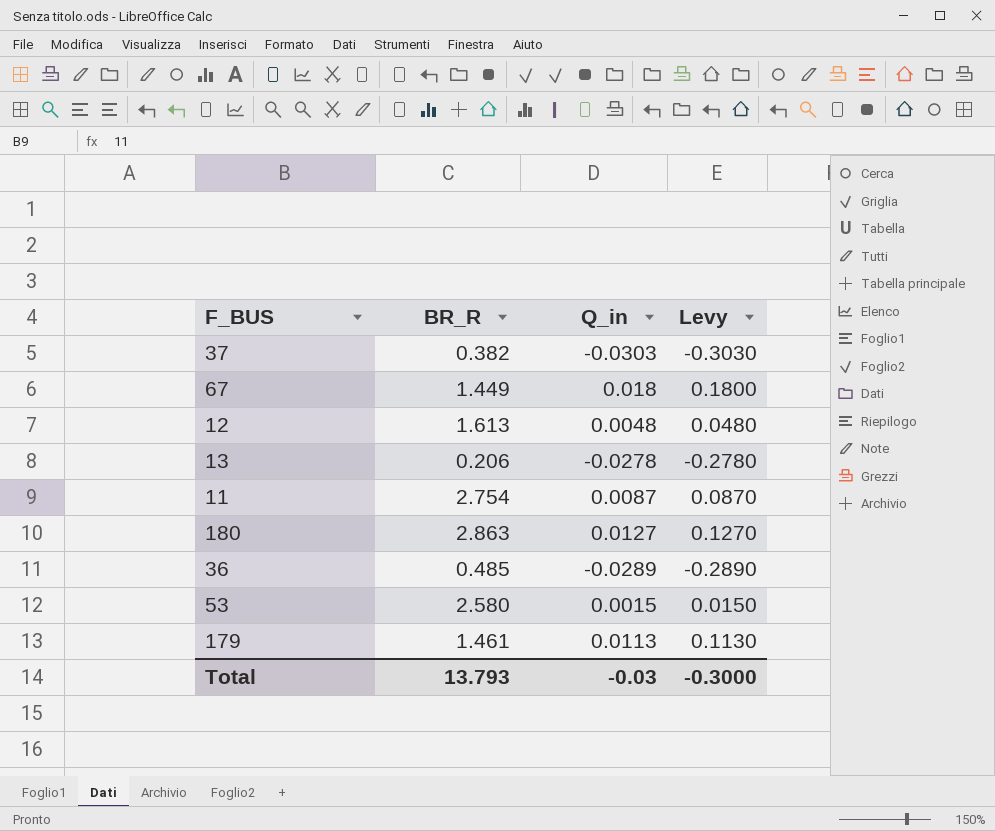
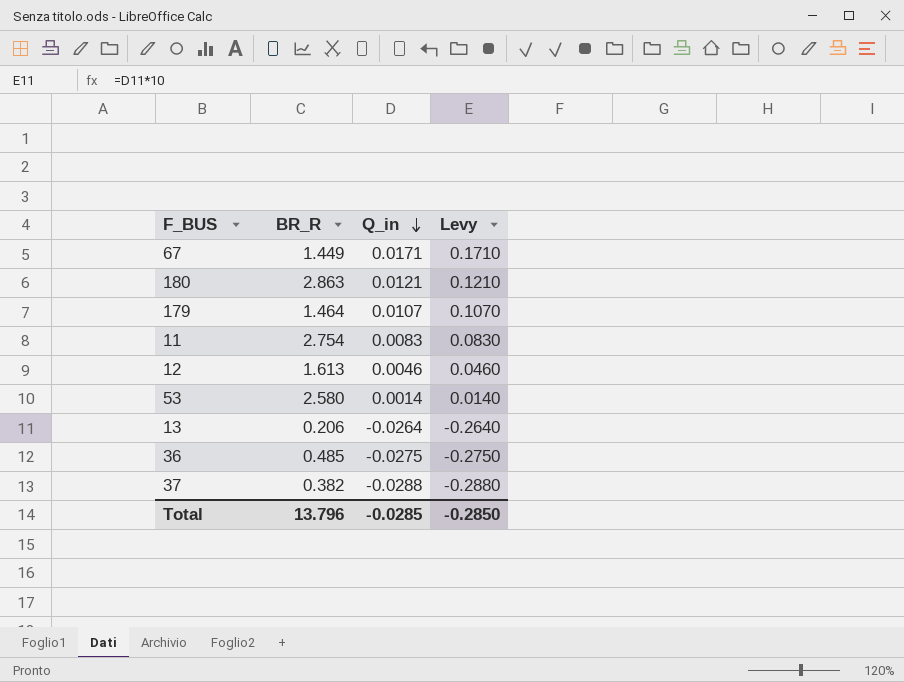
row order: none -> Q_in descending
67 | Q_in: 0.018 -> 0.0171
67 | Levy: 0.1800 -> 0.1710
180 | Q_in: 0.0127 -> 0.0121
180 | Levy: 0.1270 -> 0.1210
179 | BR_R: 1.461 -> 1.464
179 | Q_in: 0.0113 -> 0.0107
179 | Levy: 0.1130 -> 0.1070
11 | Q_in: 0.0087 -> 0.0083
11 | Levy: 0.0870 -> 0.0830
12 | Q_in: 0.0048 -> 0.0046
12 | Levy: 0.0480 -> 0.0460
53 | Q_in: 0.0015 -> 0.0014
53 | Levy: 0.0150 -> 0.0140
13 | Q_in: -0.0278 -> -0.0264
13 | Levy: -0.2780 -> -0.2640
36 | Q_in: -0.0289 -> -0.0275
36 | Levy: -0.2890 -> -0.2750
37 | Q_in: -0.0303 -> -0.0288
37 | Levy: -0.3030 -> -0.2880
Total | BR_R: 13.793 -> 13.796
Total | Q_in: -0.03 -> -0.0285
Total | Levy: -0.3000 -> -0.2850

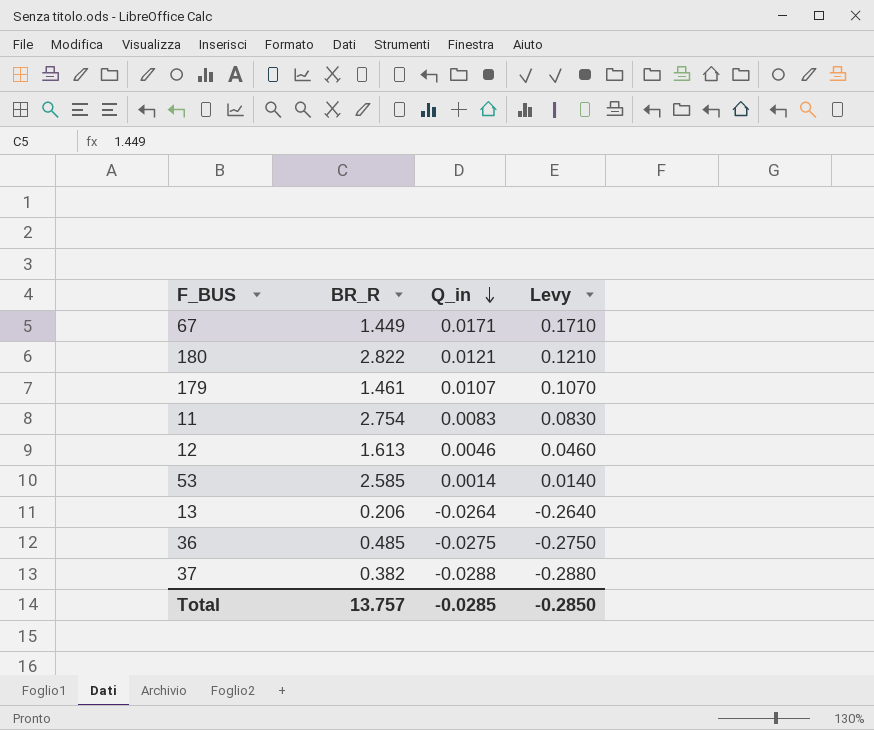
180 | BR_R: 2.863 -> 2.822
179 | BR_R: 1.464 -> 1.461
53 | BR_R: 2.580 -> 2.585
Total | BR_R: 13.796 -> 13.757

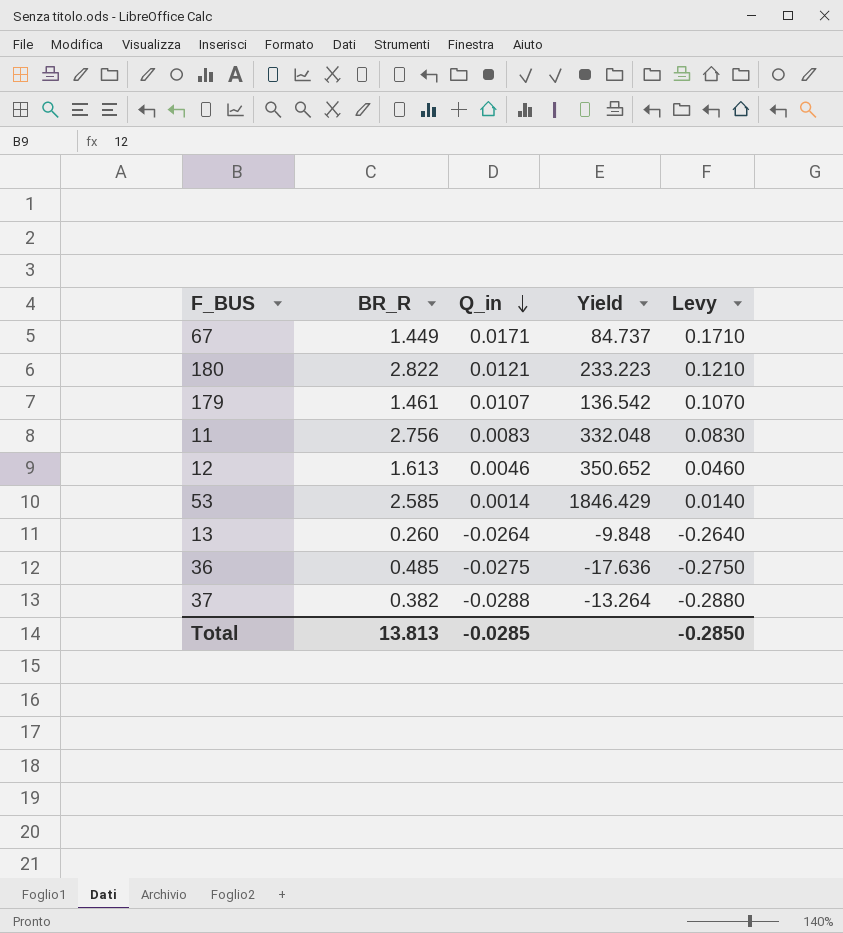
column Yield | formula: none -> [BR_R] / [Q_in]
11 | BR_R: 2.754 -> 2.756
13 | BR_R: 0.206 -> 0.260
Total | BR_R: 13.757 -> 13.813

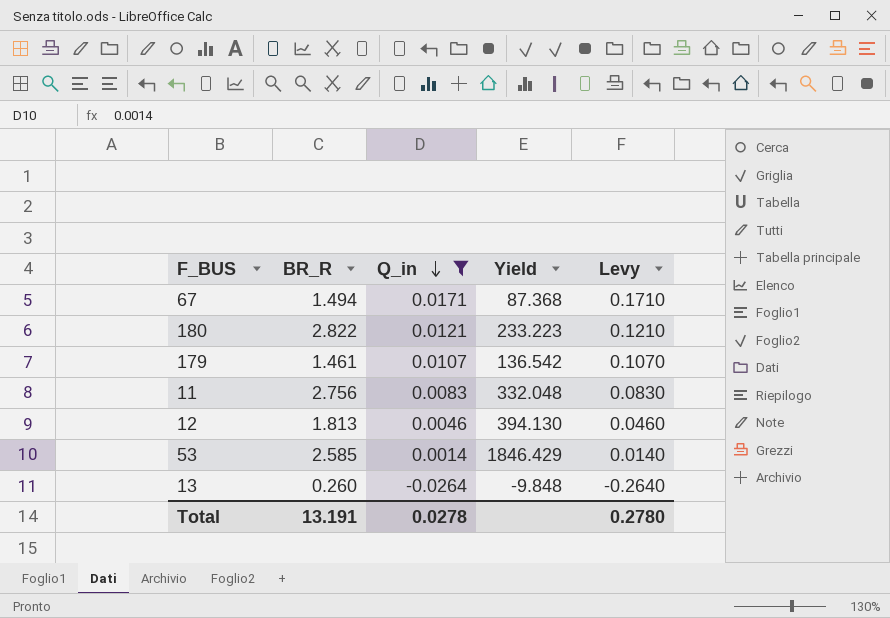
filter: none -> Q_in >= -0.0264
67 | BR_R: 1.449 -> 1.494
67 | Yield: 84.737 -> 87.368
12 | BR_R: 1.613 -> 1.813
12 | Yield: 350.652 -> 394.130
Total | BR_R: 13.813 -> 13.191
Total | Q_in: -0.0285 -> 0.0278
Total | Levy: -0.2850 -> 0.2780

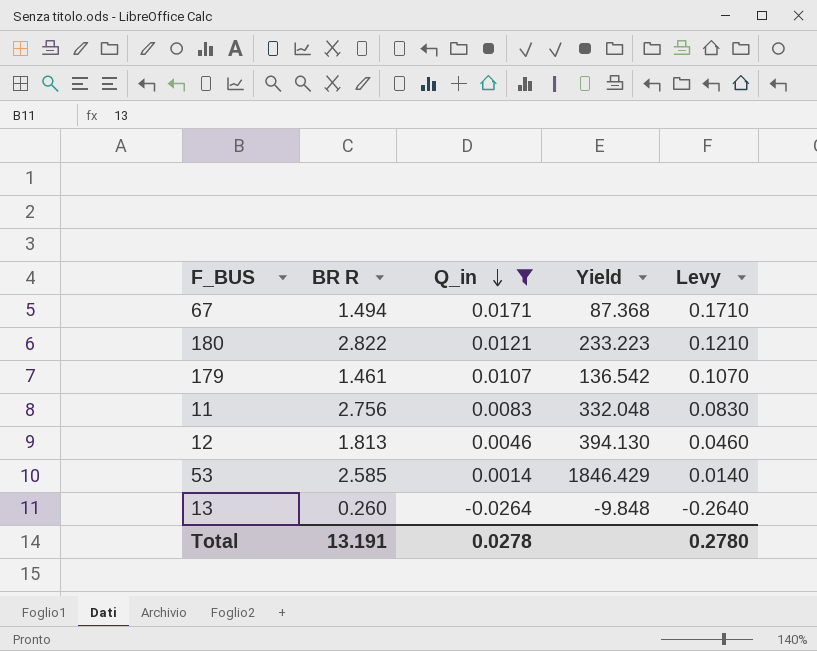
column name: BR_R -> BR R

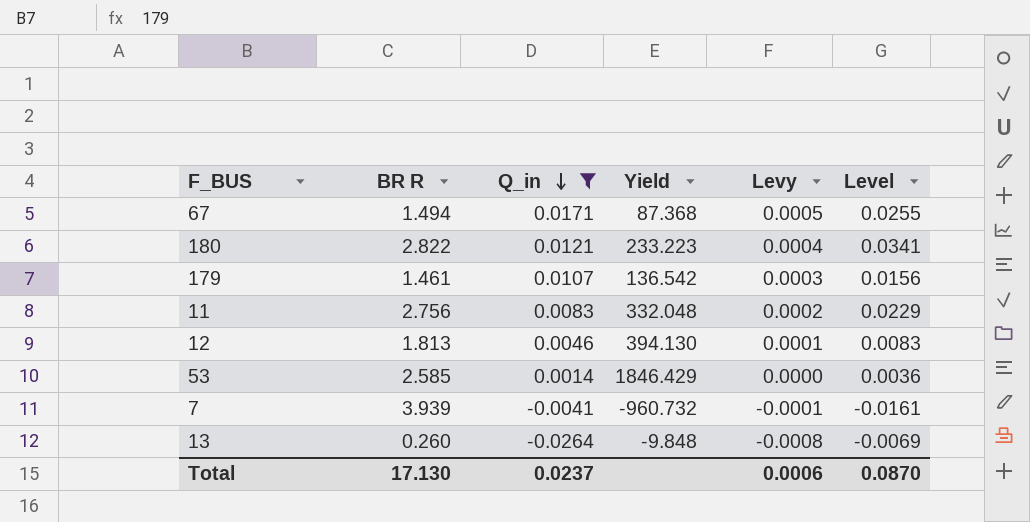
column Levy | formula: [Q_in] * 10 -> [Q_in] * 0.03
column Level | formula: none -> [BR R] * [Q_in]
row 7: none -> 3.939 | -0.0041 | -960.732 | -0.0001 | -0.0161
Total | BR R: 13.191 -> 17.130
Total | Q_in: 0.0278 -> 0.0237
Total | Levy: 0.2780 -> 0.0006

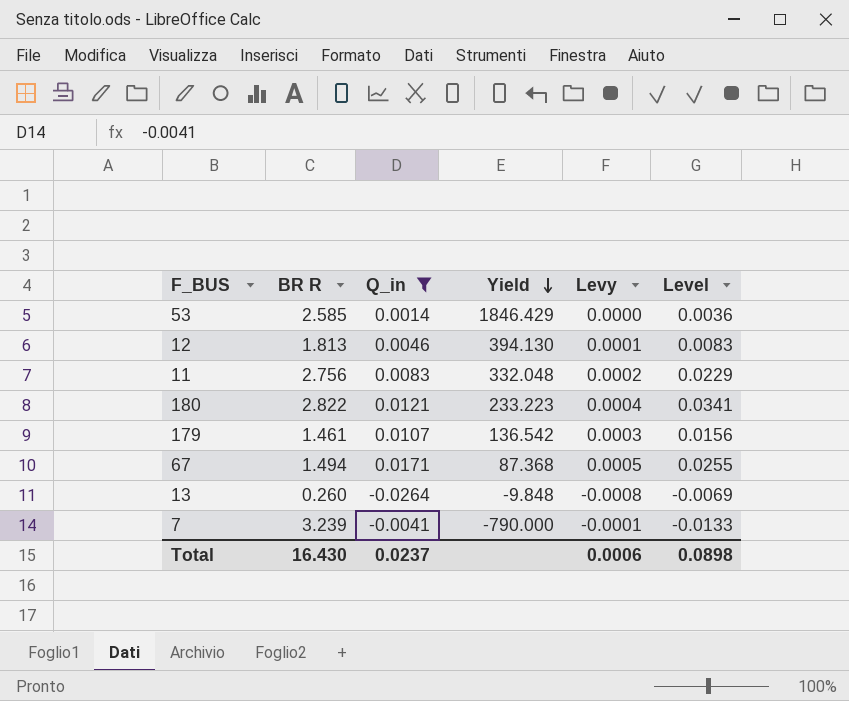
row order: Q_in descending -> Yield descending
7 | BR R: 3.939 -> 3.239
7 | Yield: -960.732 -> -790.000
7 | Level: -0.0161 -> -0.0133
Total | BR R: 17.130 -> 16.430
Total | Level: 0.0870 -> 0.0898

